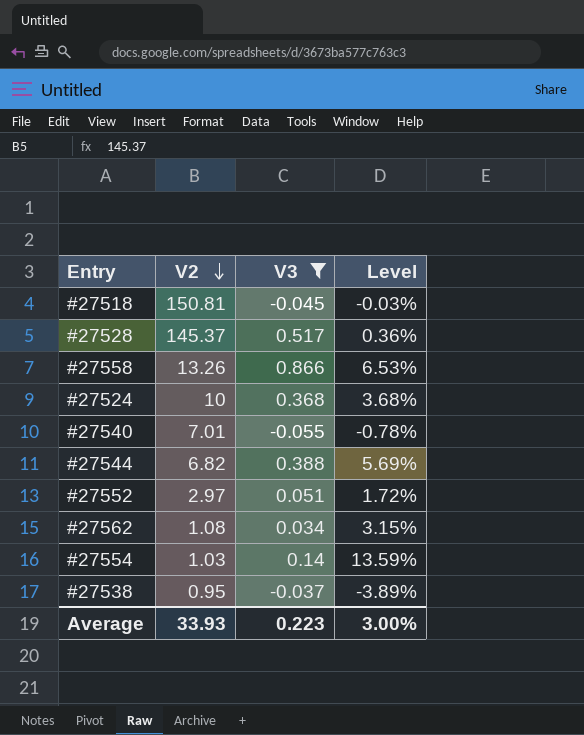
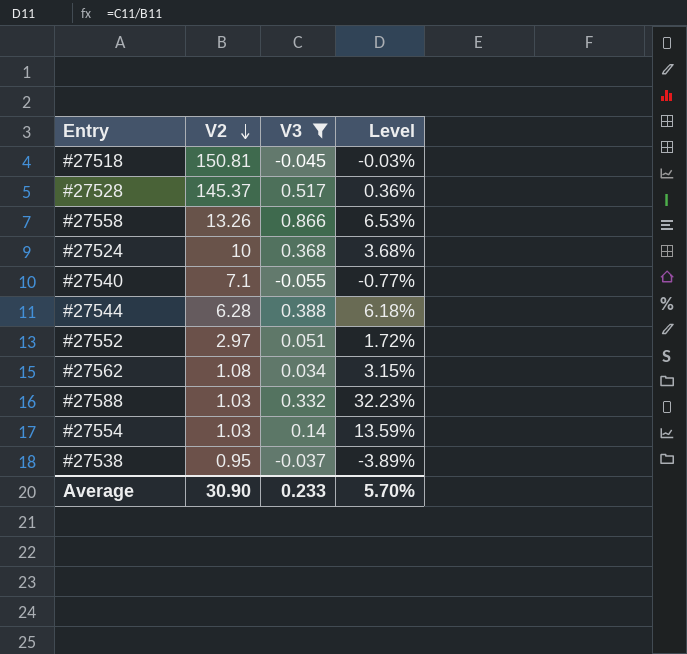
#27540 | V2: 7.01 -> 7.1
#27540 | Level: -0.78% -> -0.77%
#27544 | V2: 6.82 -> 6.28
#27544 | Level: 5.69% -> 6.18%
row #27588: none -> 1.03 | 0.332 | 32.23%
Average | V2: 33.93 -> 30.90
Average | V3: 0.223 -> 0.233
Average | Level: 3.00% -> 5.70%

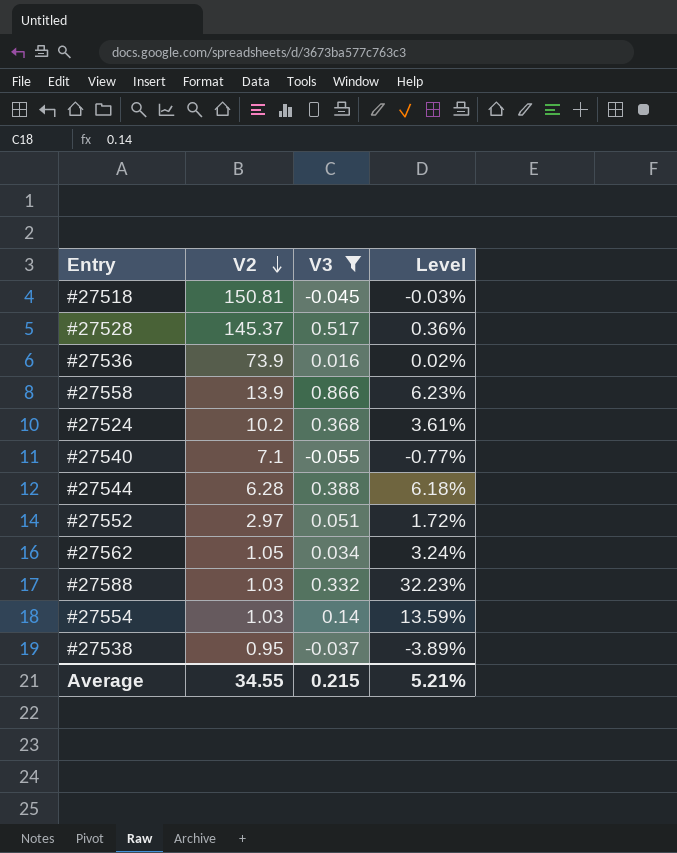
row #27536: none -> 73.9 | 0.016 | 0.02%
#27558 | V2: 13.26 -> 13.9
#27558 | Level: 6.53% -> 6.23%
#27524 | V2: 10 -> 10.2
#27524 | Level: 3.68% -> 3.61%
#27562 | V2: 1.08 -> 1.05
#27562 | Level: 3.15% -> 3.24%
Average | V2: 30.90 -> 34.55
Average | V3: 0.233 -> 0.215
Average | Level: 5.70% -> 5.21%

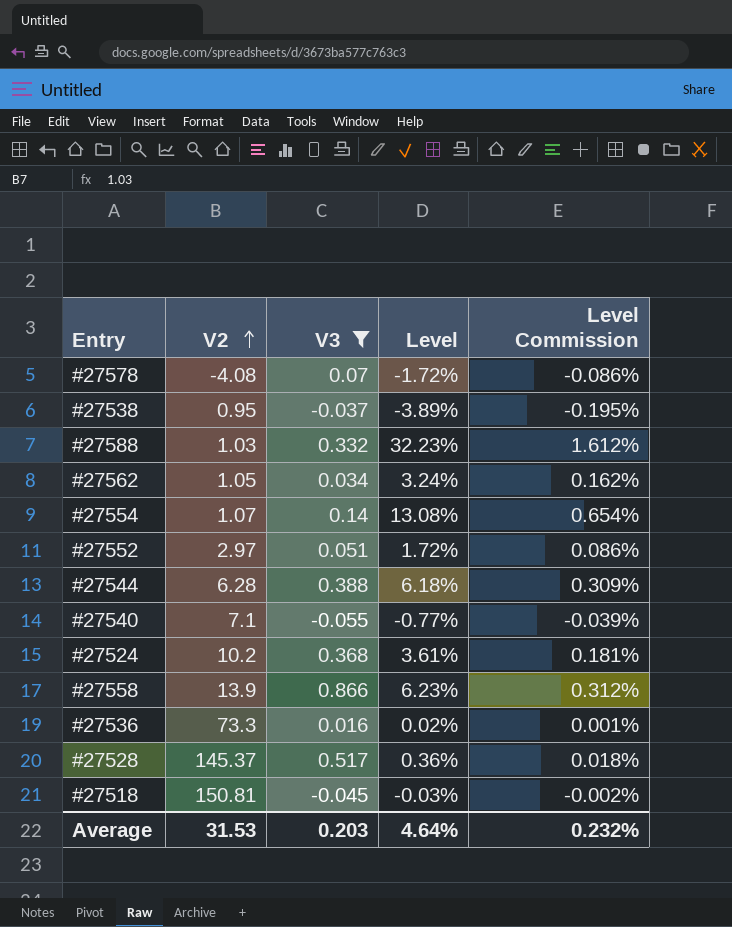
row order: V2 descending -> V2 ascending
column Level Commission | formula: none -> [Level] * 0.05
row #27578: none -> -4.08 | 0.07 | -1.72% | -0.086%
#27554 | V2: 1.03 -> 1.07
#27554 | Level: 13.59% -> 13.08%
#27536 | V2: 73.9 -> 73.3
Average | V2: 34.55 -> 31.53
Average | V3: 0.215 -> 0.203
Average | Level: 5.21% -> 4.64%

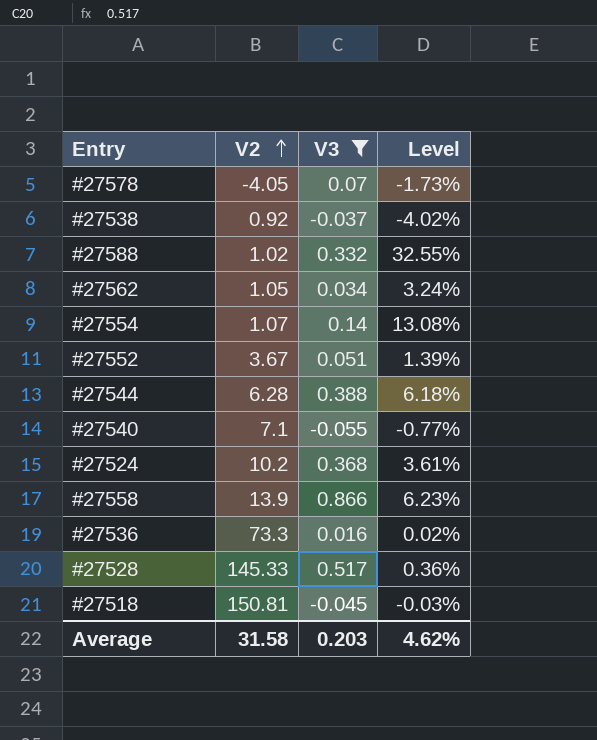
column Level Commission | formula: [Level] * 0.05 -> none
#27578 | V2: -4.08 -> -4.05
#27578 | Level: -1.72% -> -1.73%
#27538 | V2: 0.95 -> 0.92
#27538 | Level: -3.89% -> -4.02%
#27588 | V2: 1.03 -> 1.02
#27588 | Level: 32.23% -> 32.55%
#27552 | V2: 2.97 -> 3.67
#27552 | Level: 1.72% -> 1.39%
#27528 | V2: 145.37 -> 145.33
Average | V2: 31.53 -> 31.58
Average | Level: 4.64% -> 4.62%

